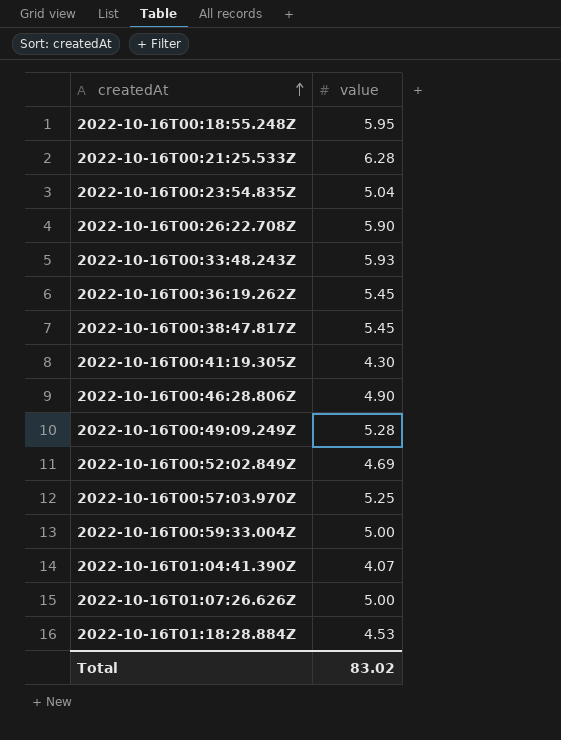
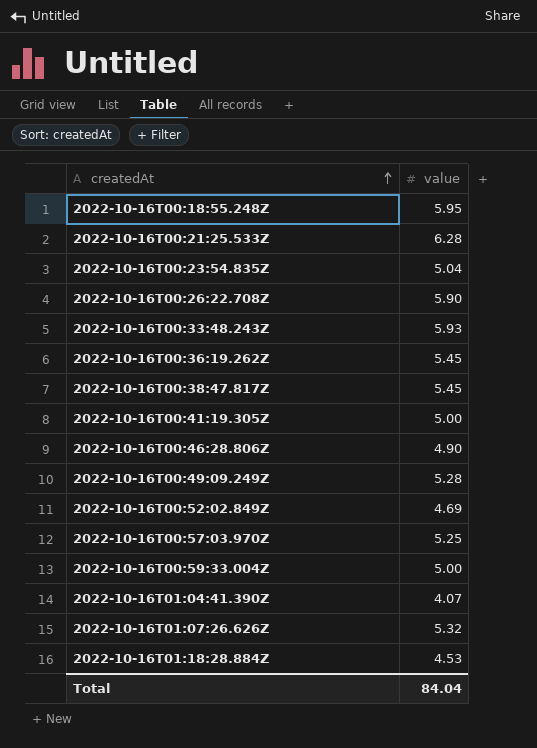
2022-10-16T00:41:19.305Z | value: 4.30 -> 5.00
2022-10-16T01:07:26.626Z | value: 5.00 -> 5.32
Total | value: 83.02 -> 84.04

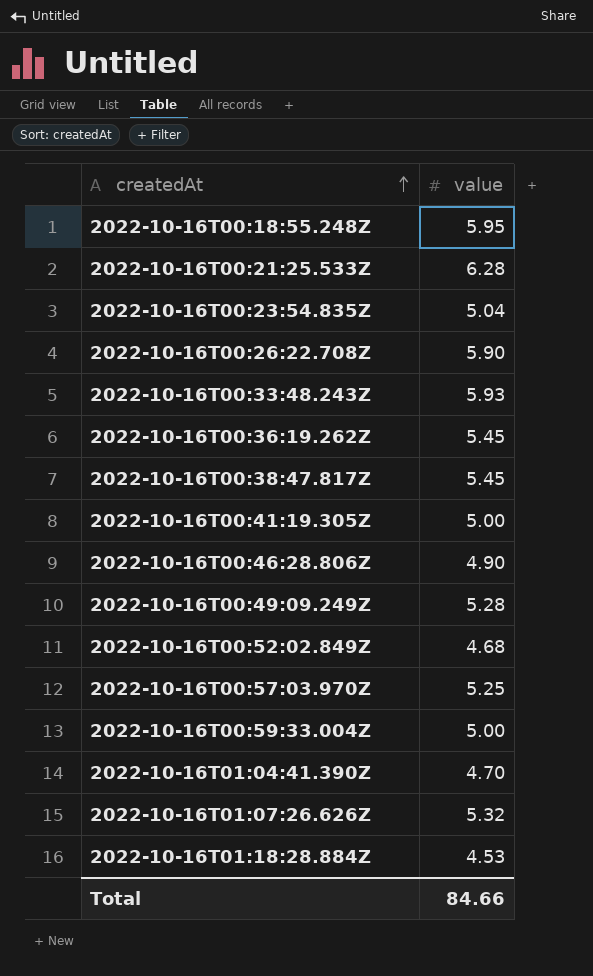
2022-10-16T00:52:02.849Z | value: 4.69 -> 4.68
2022-10-16T01:04:41.390Z | value: 4.07 -> 4.70
Total | value: 84.04 -> 84.66

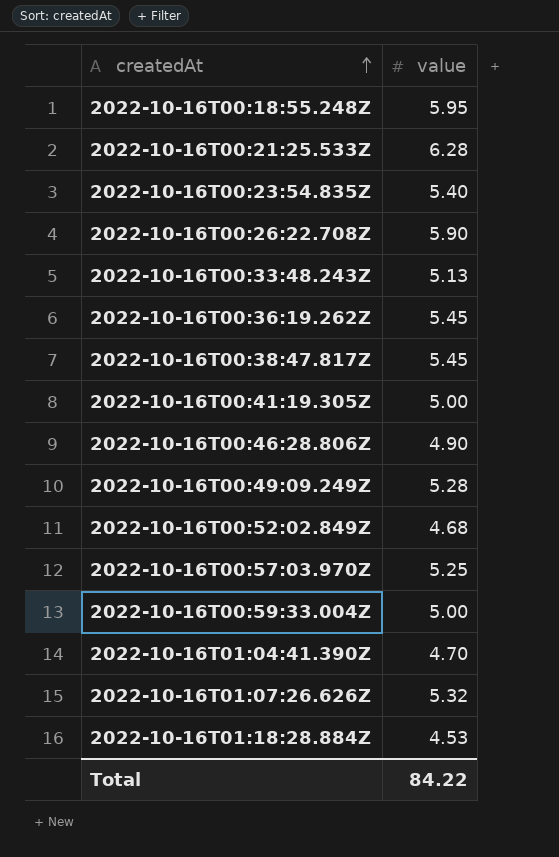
2022-10-16T00:23:54.835Z | value: 5.04 -> 5.40
2022-10-16T00:33:48.243Z | value: 5.93 -> 5.13
Total | value: 84.66 -> 84.22

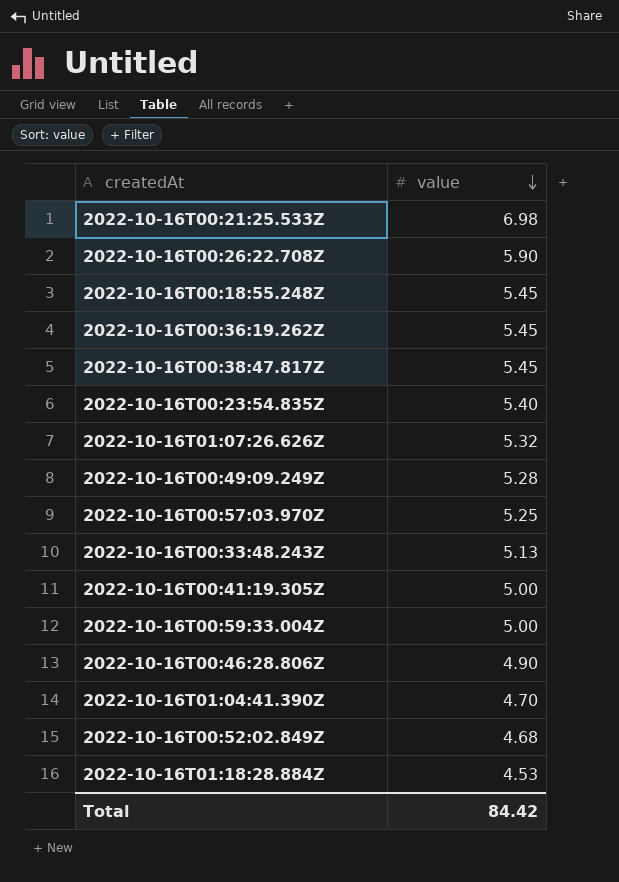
row order: createdAt ascending -> value descending
2022-10-16T00:21:25.533Z | value: 6.28 -> 6.98
2022-10-16T00:18:55.248Z | value: 5.95 -> 5.45
Total | value: 84.22 -> 84.42

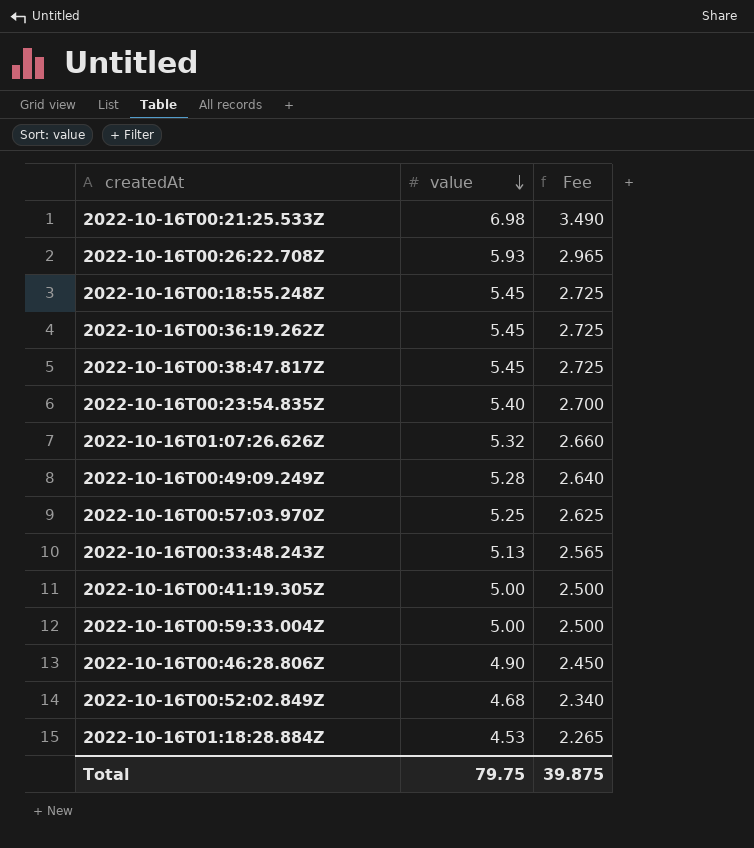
column Fee | formula: none -> [value] * 0.5
row 2022-10-16T01:04:41.390Z: 4.70 -> none
2022-10-16T00:26:22.708Z | value: 5.90 -> 5.93
Total | value: 84.42 -> 79.75

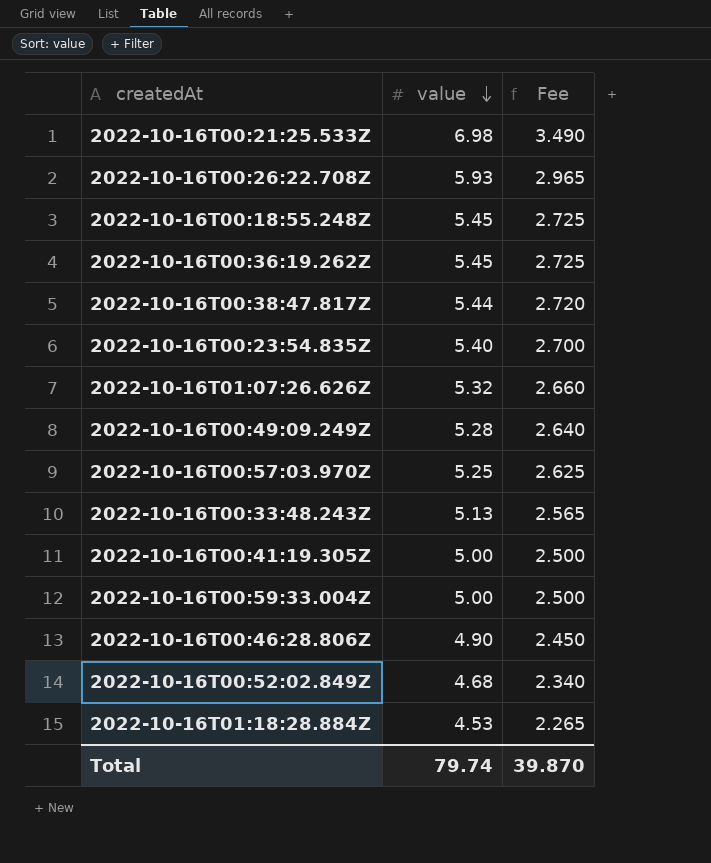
2022-10-16T00:38:47.817Z | value: 5.45 -> 5.44
2022-10-16T00:38:47.817Z | Fee: 2.725 -> 2.720
Total | value: 79.75 -> 79.74
Total | Fee: 39.875 -> 39.870

